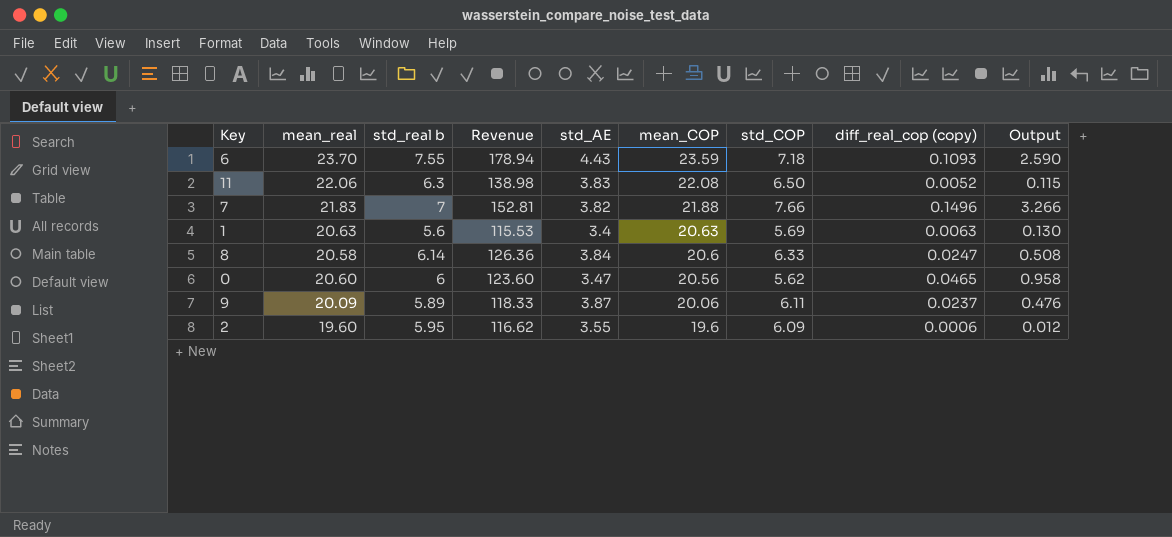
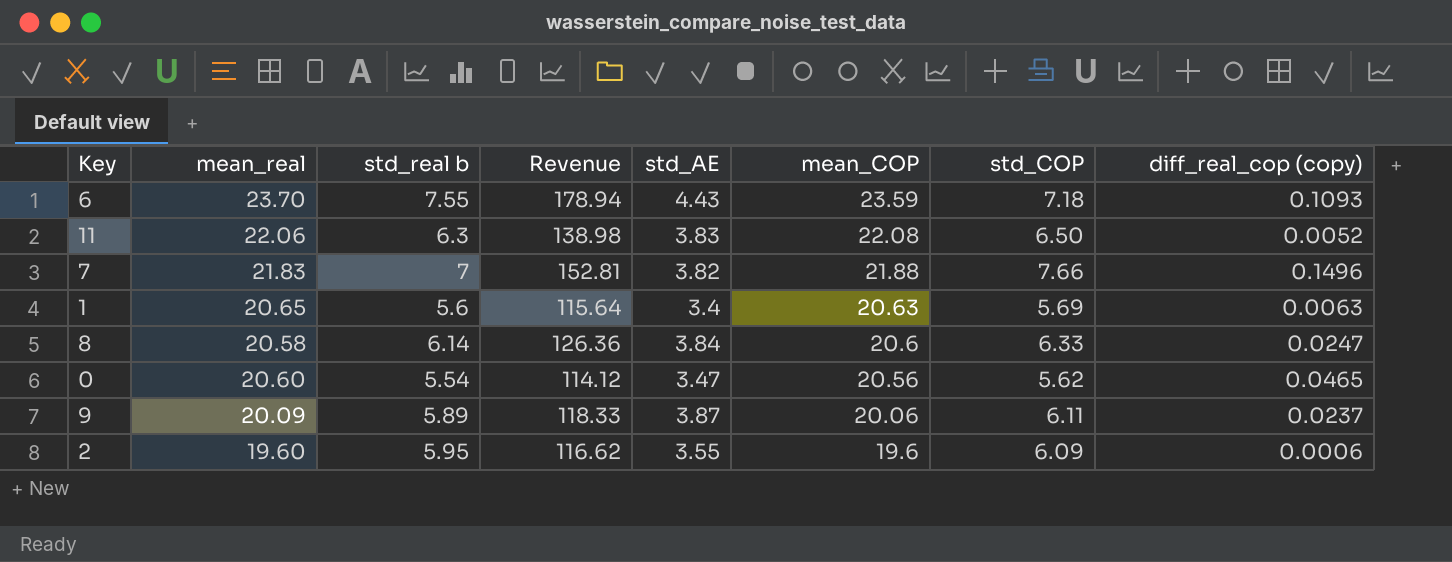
column Output | formula: [mean_real] * [diff_real_cop (copy)] -> none
1 | mean_real: 20.63 -> 20.65
1 | Revenue: 115.53 -> 115.64
0 | std_real b: 6 -> 5.54
0 | Revenue: 123.60 -> 114.12

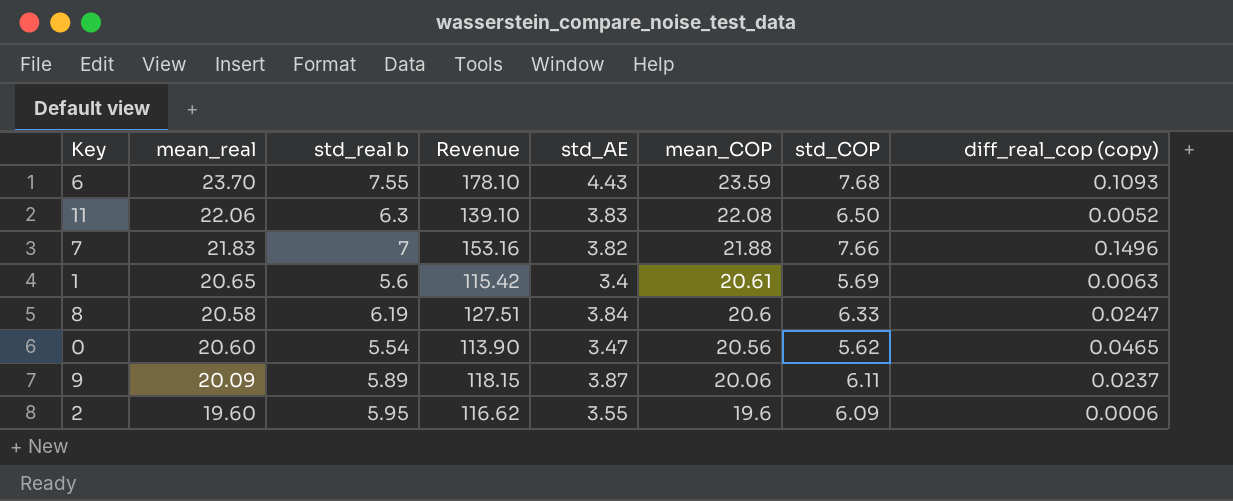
column Revenue | formula: [mean_real] * [std_real b] -> [std_real b] * [mean_COP]
6 | std_COP: 7.18 -> 7.68
1 | mean_COP: 20.63 -> 20.61
8 | std_real b: 6.14 -> 6.19

